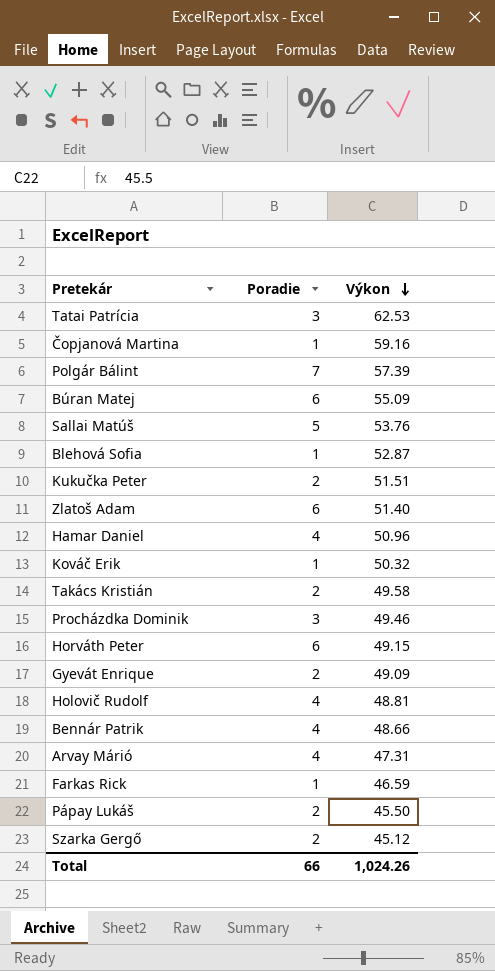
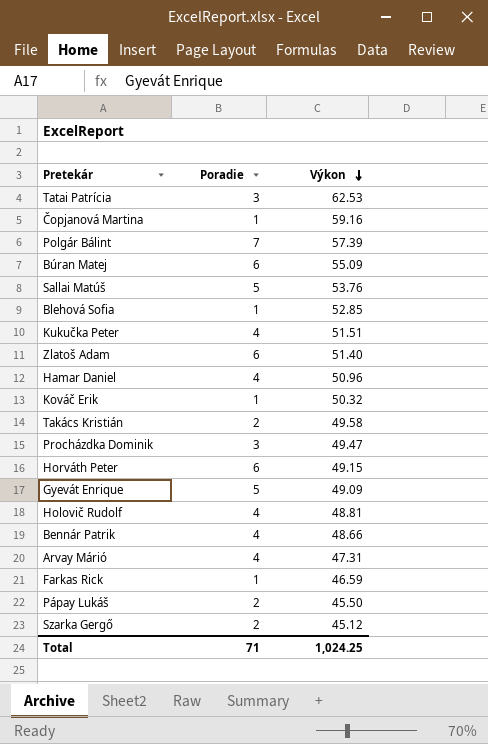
Blehová Sofia | Výkon: 52.87 -> 52.85
Kukučka Peter | Poradie: 2 -> 4
Procházdka Dominik | Výkon: 49.46 -> 49.47
Gyevát Enrique | Poradie: 2 -> 5
Total | Poradie: 66 -> 71
Total | Výkon: 1,024.26 -> 1,024.25

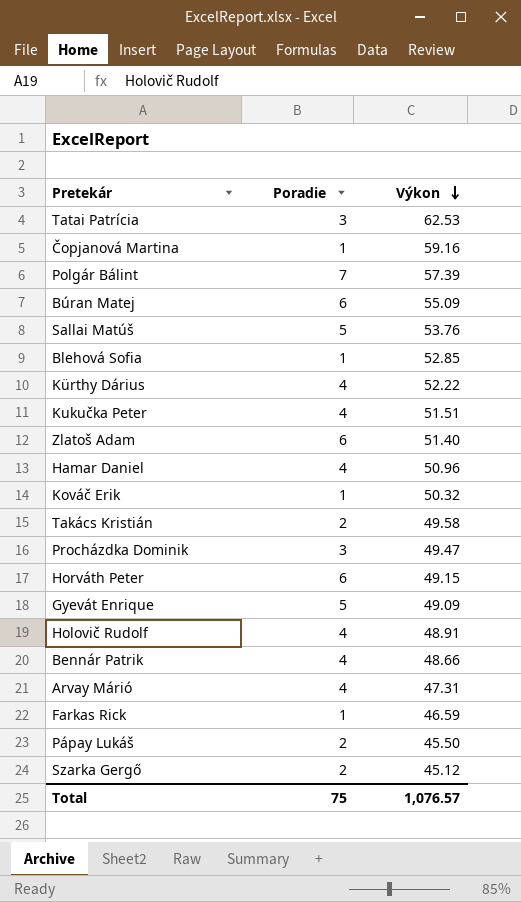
row Kürthy Dárius: none -> 4 | 52.22
Holovič Rudolf | Výkon: 48.81 -> 48.91
Total | Poradie: 71 -> 75
Total | Výkon: 1,024.25 -> 1,076.57

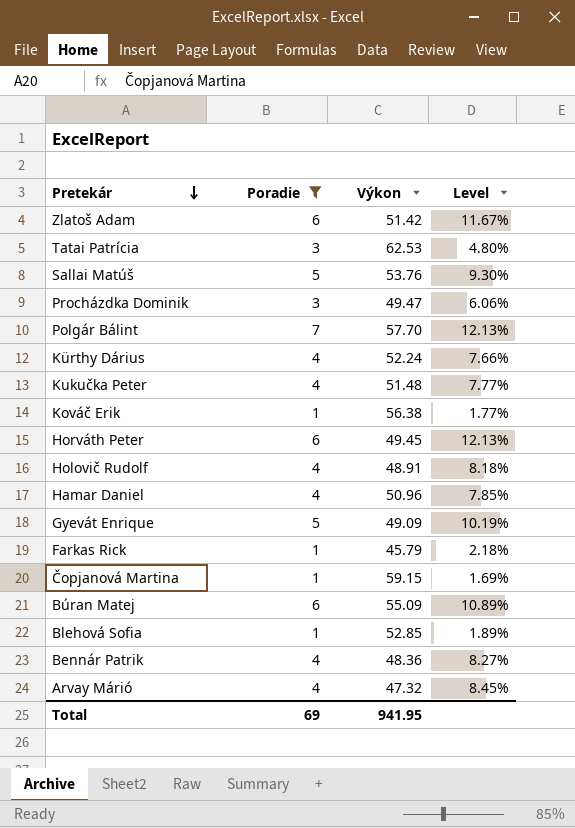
filter: none -> Poradie != 2
row order: Výkon descending -> Pretekár descending
column Level | formula: none -> [Poradie] / [Výkon]
Zlatoš Adam | Výkon: 51.40 -> 51.42
Polgár Bálint | Výkon: 57.39 -> 57.70
Kürthy Dárius | Výkon: 52.22 -> 52.24
Kukučka Peter | Výkon: 51.51 -> 51.48
Kováč Erik | Výkon: 50.32 -> 56.38
Horváth Peter | Výkon: 49.15 -> 49.45
Farkas Rick | Výkon: 46.59 -> 45.79
Čopjanová Martina | Výkon: 59.16 -> 59.15
Bennár Patrik | Výkon: 48.66 -> 48.36
Arvay Márió | Výkon: 47.31 -> 47.32
Total | Poradie: 75 -> 69
Total | Výkon: 1,076.57 -> 941.95

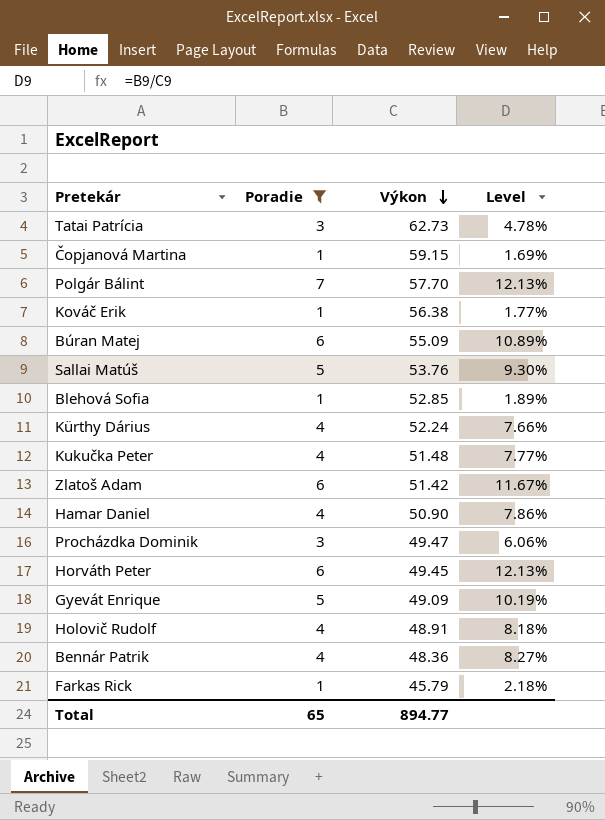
row order: Pretekár descending -> Výkon descending
row Arvay Márió: 4 | 47.32 | 8.45% -> none
Tatai Patrícia | Výkon: 62.53 -> 62.73
Tatai Patrícia | Level: 4.80% -> 4.78%
Hamar Daniel | Výkon: 50.96 -> 50.90
Hamar Daniel | Level: 7.85% -> 7.86%
Total | Poradie: 69 -> 65
Total | Výkon: 941.95 -> 894.77

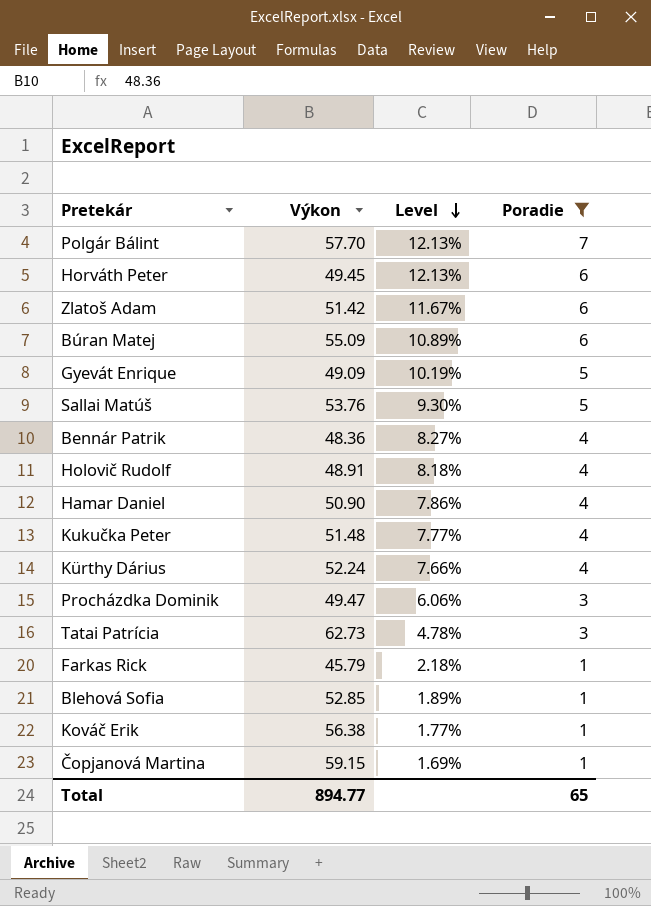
row order: Výkon descending -> Level descending
column Poradie | position: 2 -> 4

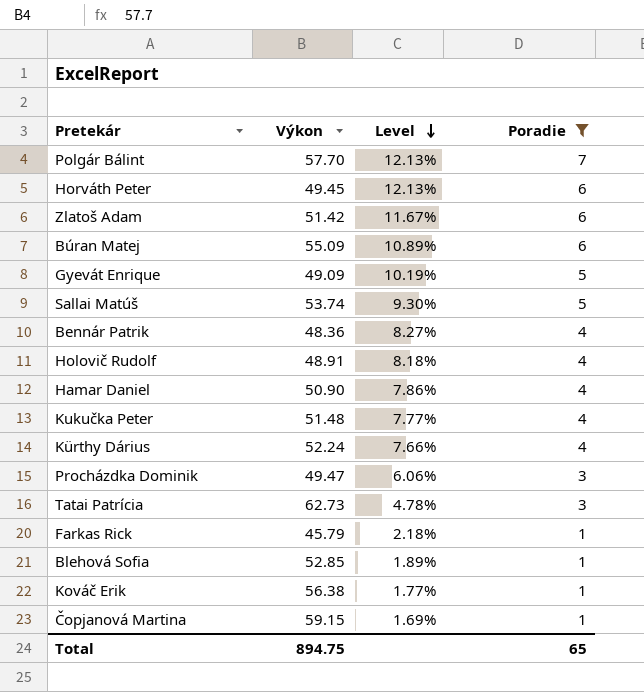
Sallai Matúš | Výkon: 53.76 -> 53.74
Total | Výkon: 894.77 -> 894.75

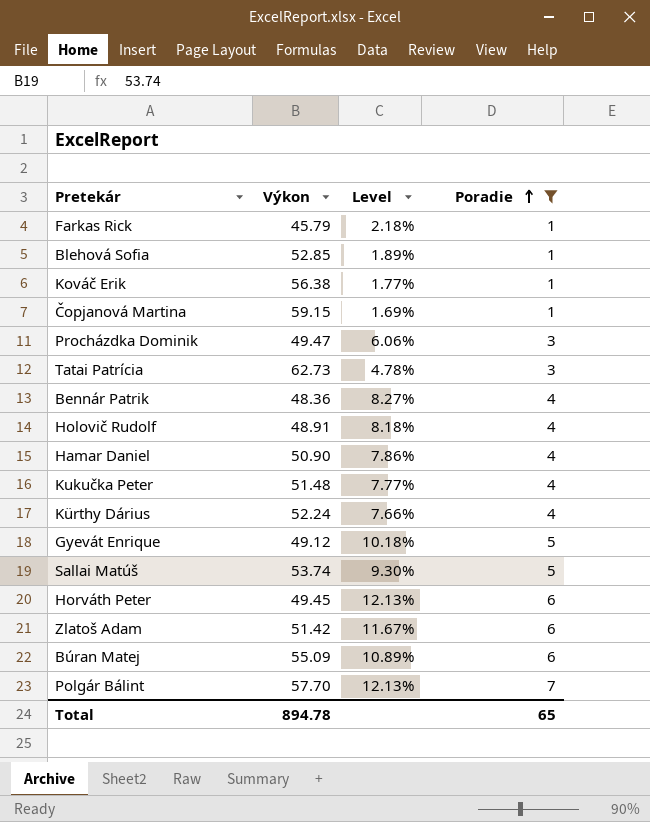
row order: Level descending -> Poradie ascending
Gyevát Enrique | Výkon: 49.09 -> 49.12
Gyevát Enrique | Level: 10.19% -> 10.18%
Total | Výkon: 894.75 -> 894.78

